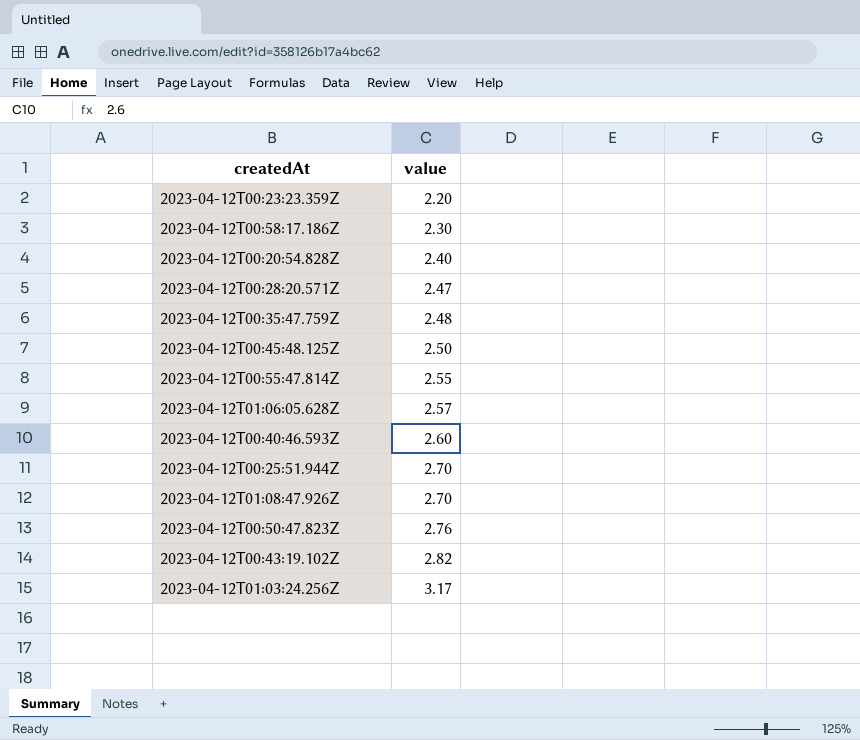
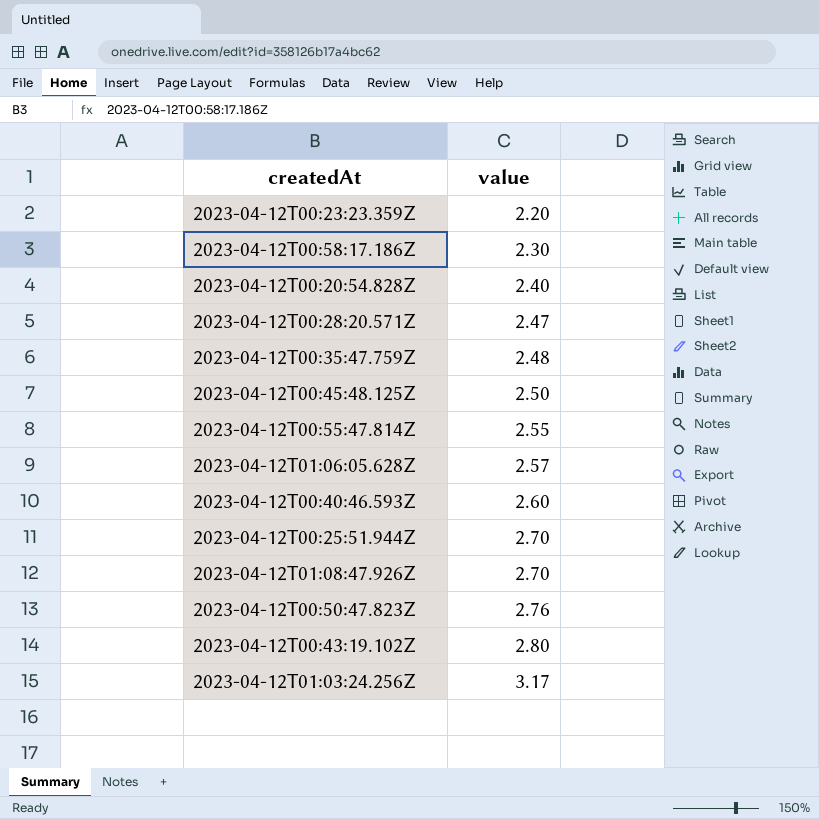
2023-04-12T00:43:19.102Z | value: 2.82 -> 2.80

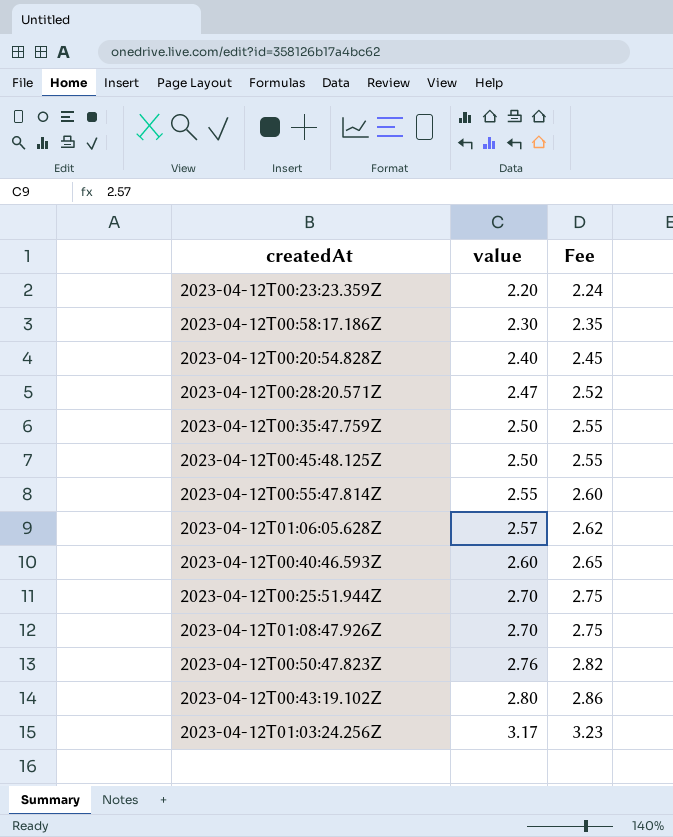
column Fee | formula: none -> [value] * 1.02
2023-04-12T00:35:47.759Z | value: 2.48 -> 2.50

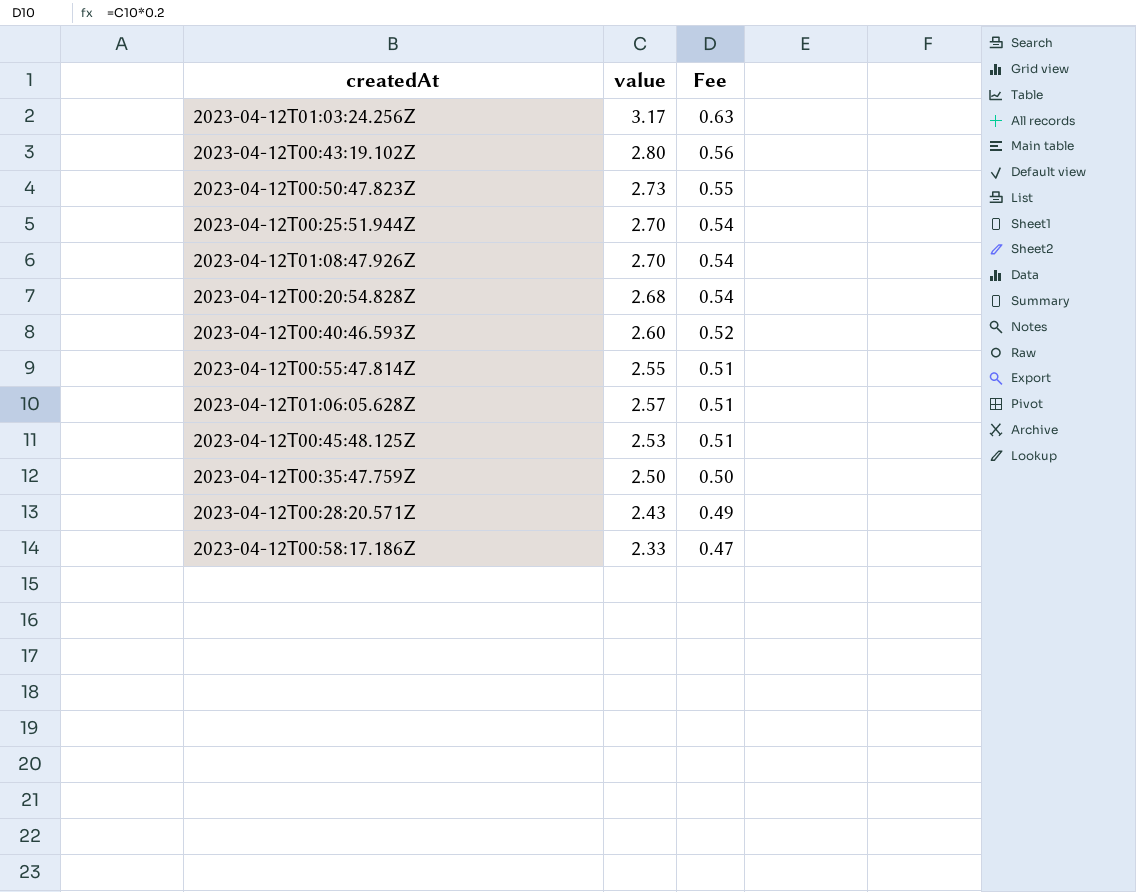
row order: value ascending -> Fee descending
column Fee | formula: [value] * 1.02 -> [value] * 0.2
row 2023-04-12T00:23:23.359Z: 2.20 | 2.24 -> none
2023-04-12T00:50:47.823Z | value: 2.76 -> 2.73
2023-04-12T00:20:54.828Z | value: 2.40 -> 2.68
2023-04-12T00:45:48.125Z | value: 2.50 -> 2.53
2023-04-12T00:28:20.571Z | value: 2.47 -> 2.43
2023-04-12T00:58:17.186Z | value: 2.30 -> 2.33

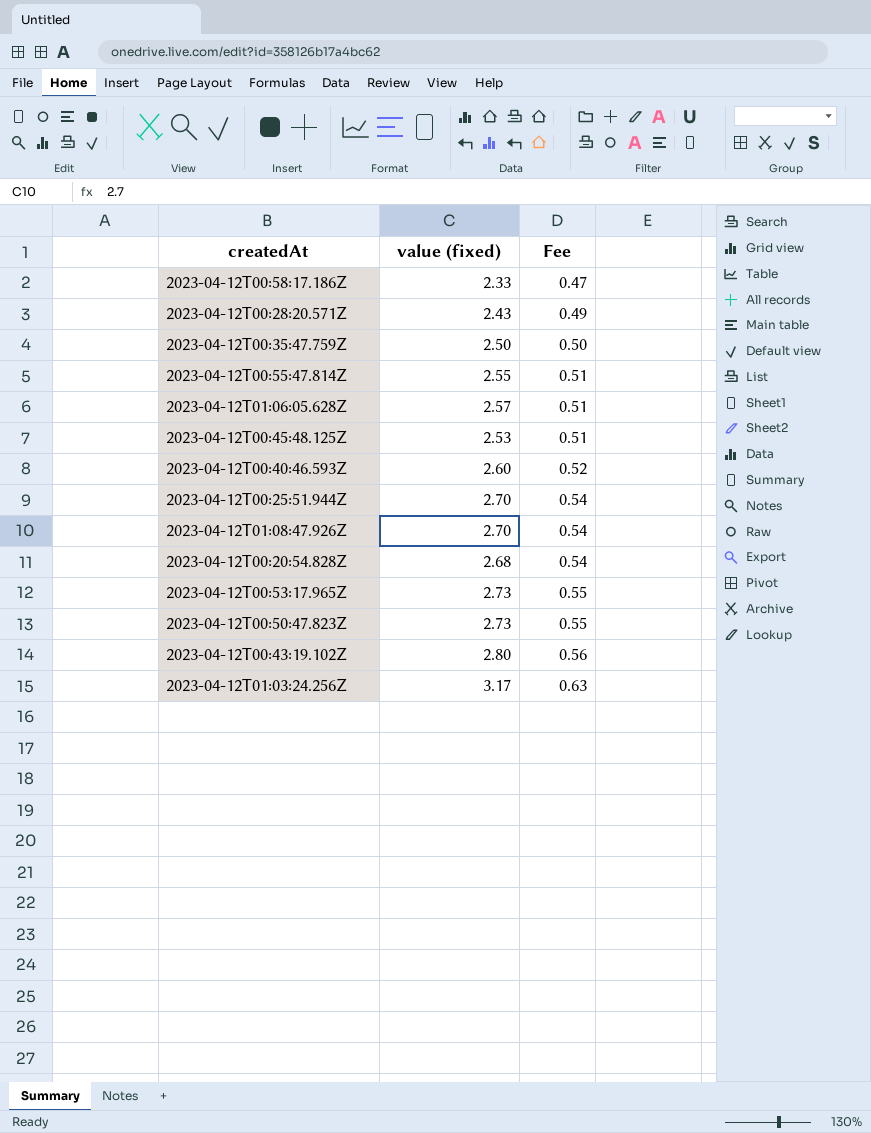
row order: Fee descending -> Fee ascending
column name: value -> value (fixed)
row 2023-04-12T00:53:17.965Z: none -> 2.73 | 0.55

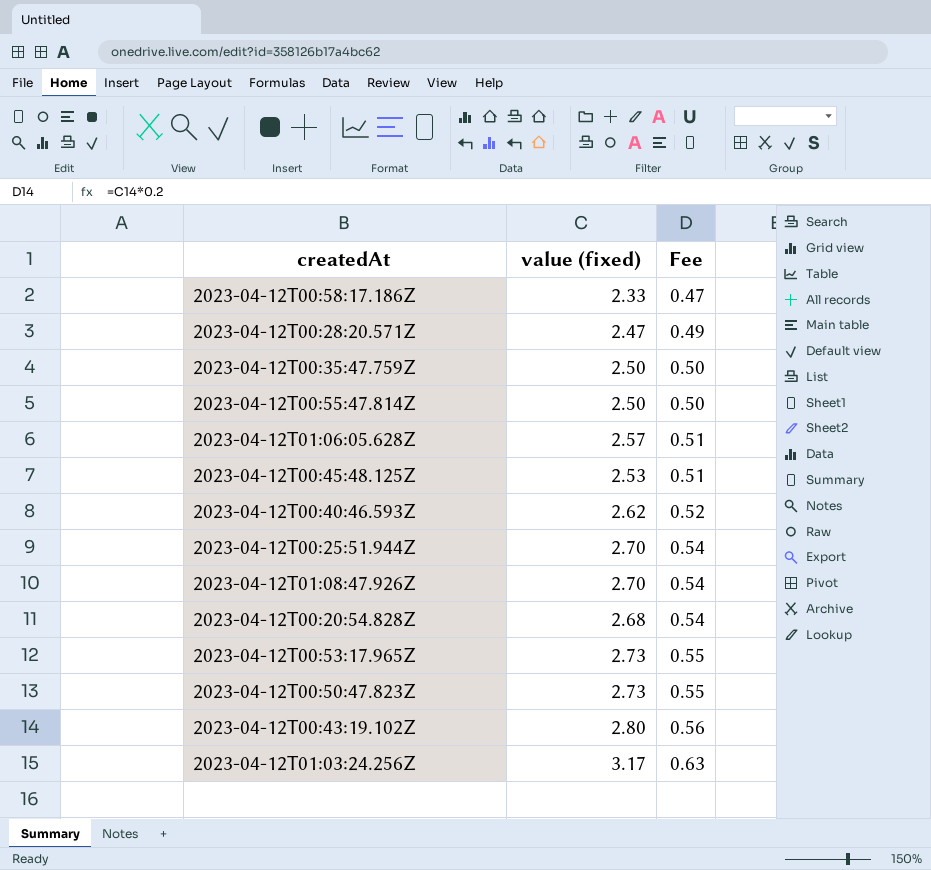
2023-04-12T00:28:20.571Z | value (fixed): 2.43 -> 2.47
2023-04-12T00:55:47.814Z | value (fixed): 2.55 -> 2.50
2023-04-12T00:55:47.814Z | Fee: 0.51 -> 0.50
2023-04-12T00:40:46.593Z | value (fixed): 2.60 -> 2.62

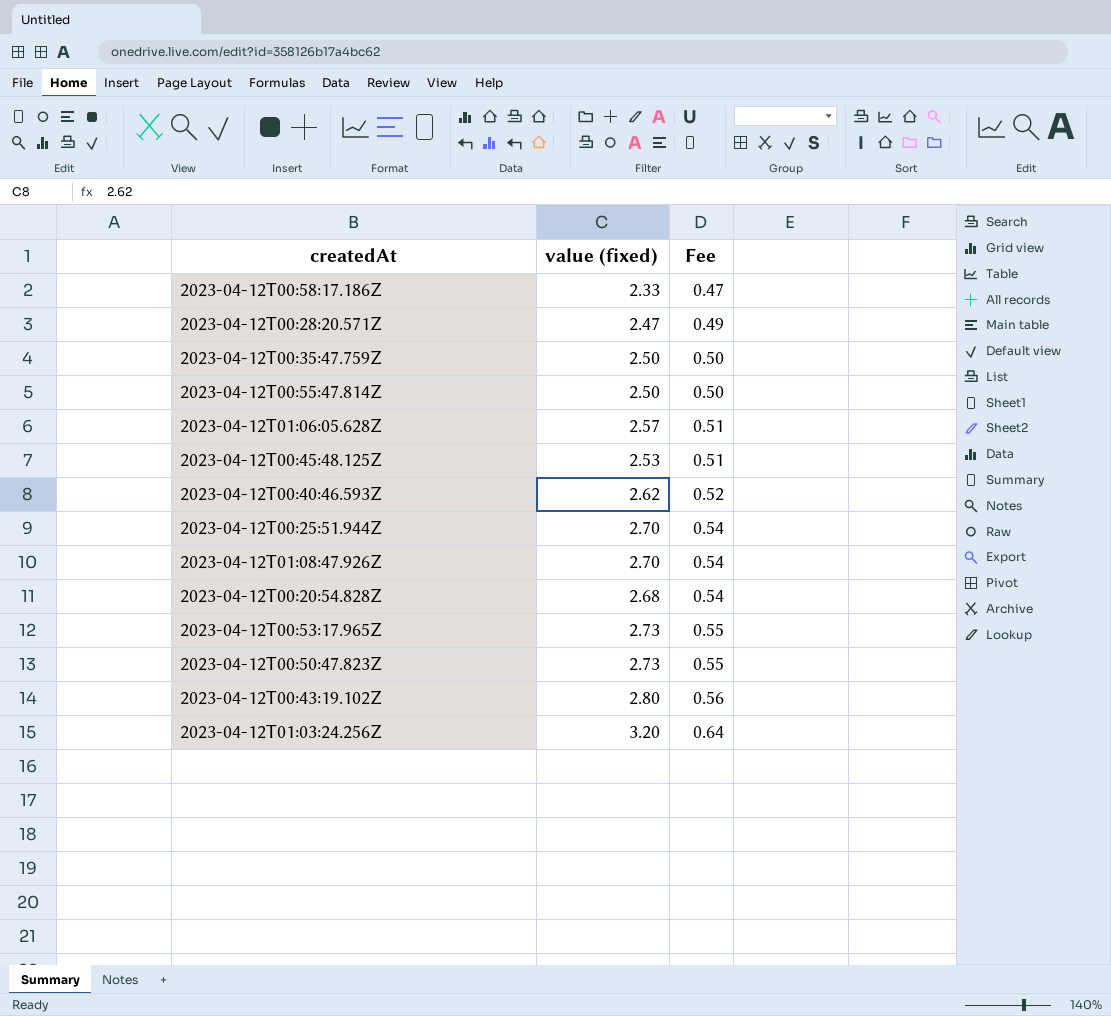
2023-04-12T01:03:24.256Z | value (fixed): 3.17 -> 3.20
2023-04-12T01:03:24.256Z | Fee: 0.63 -> 0.64

